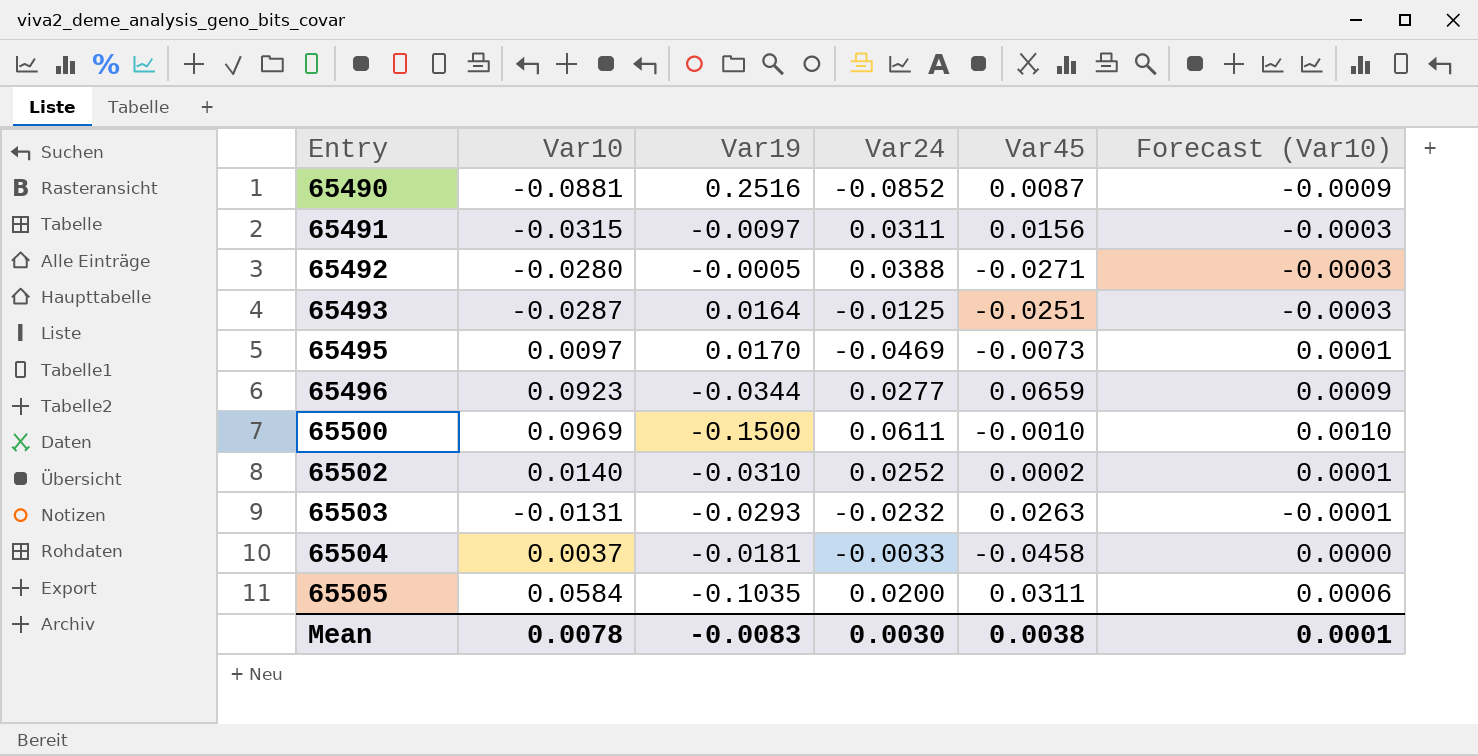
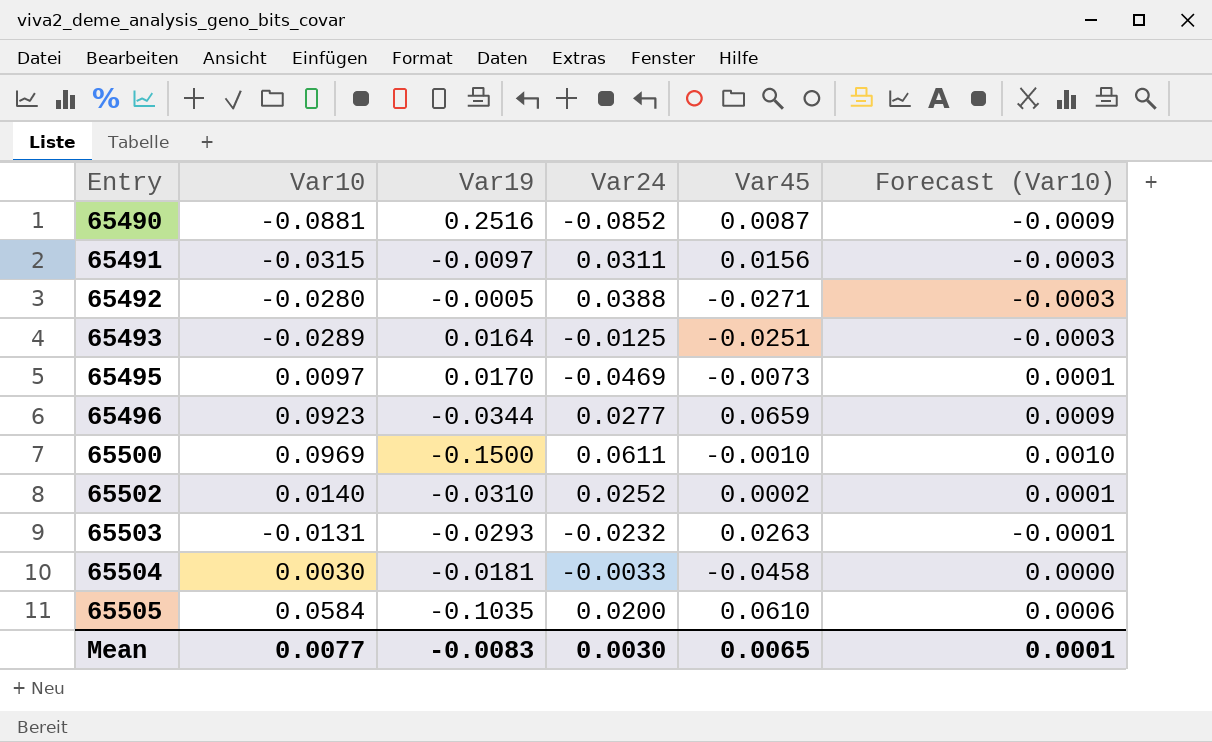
65493 | Var10: -0.0287 -> -0.0289
65504 | Var10: 0.0037 -> 0.0030
65505 | Var45: 0.0311 -> 0.0610
Mean | Var10: 0.0078 -> 0.0077
Mean | Var45: 0.0038 -> 0.0065

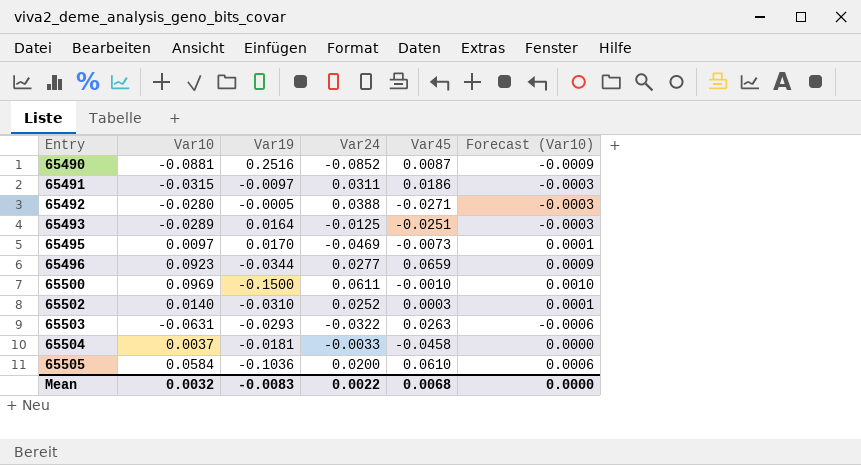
65491 | Var45: 0.0156 -> 0.0186
65502 | Var45: 0.0002 -> 0.0003
65503 | Var10: -0.0131 -> -0.0631
65503 | Var24: -0.0232 -> -0.0322
65503 | Forecast (Var10): -0.0001 -> -0.0006
65504 | Var10: 0.0030 -> 0.0037
65505 | Var19: -0.1035 -> -0.1036
Mean | Var10: 0.0077 -> 0.0032
Mean | Var24: 0.0030 -> 0.0022
Mean | Var45: 0.0065 -> 0.0068
Mean | Forecast (Var10): 0.0001 -> 0.0000

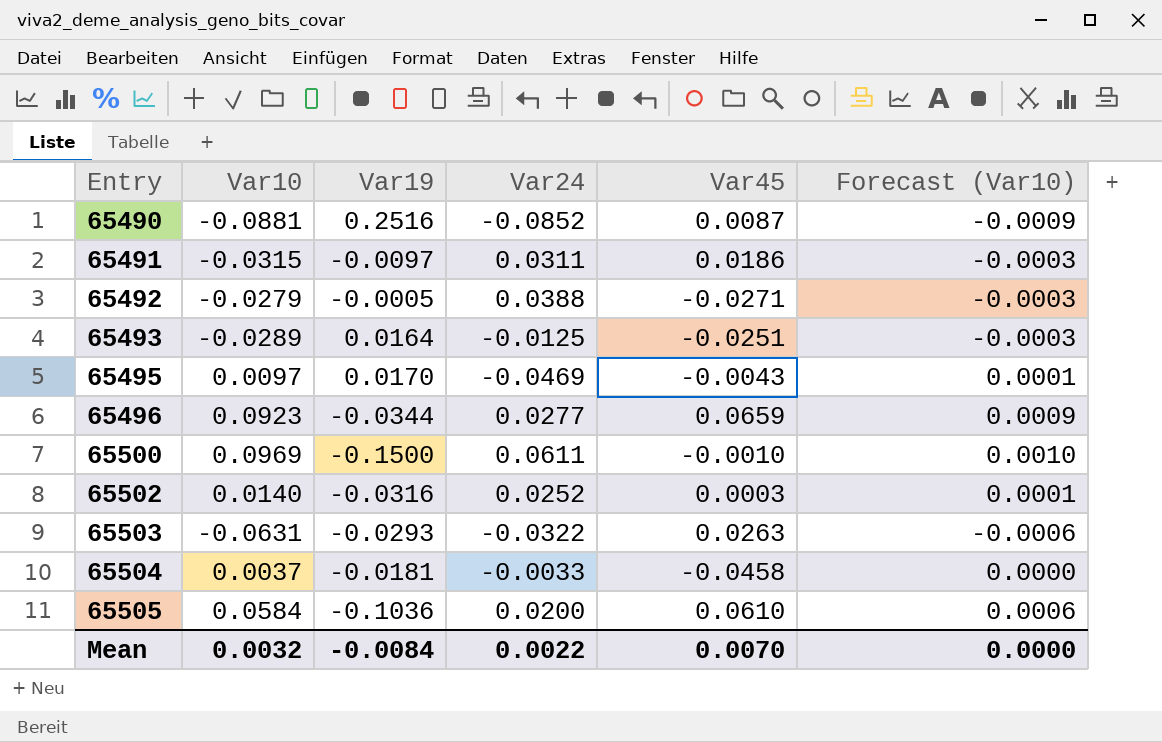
65492 | Var10: -0.0280 -> -0.0279
65495 | Var45: -0.0073 -> -0.0043
65502 | Var19: -0.0310 -> -0.0316
Mean | Var19: -0.0083 -> -0.0084
Mean | Var45: 0.0068 -> 0.0070

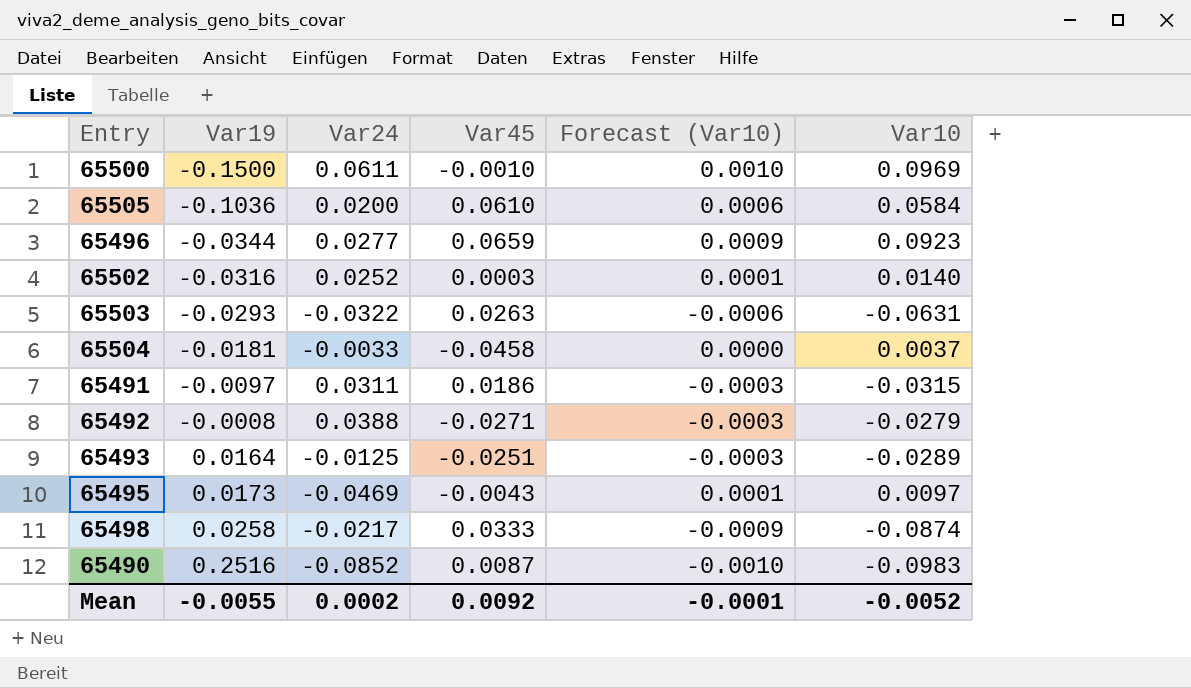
row order: Entry ascending -> Var19 ascending
column Var10 | position: 2 -> 6
65492 | Var19: -0.0005 -> -0.0008
65495 | Var19: 0.0170 -> 0.0173
row 65498: none -> 0.0258 | -0.0217 | 0.0333 | -0.0009 | -0.0874
65490 | Forecast (Var10): -0.0009 -> -0.0010
65490 | Var10: -0.0881 -> -0.0983
Mean | Var19: -0.0084 -> -0.0055
Mean | Var24: 0.0022 -> 0.0002
Mean | Var45: 0.0070 -> 0.0092
Mean | Forecast (Var10): 0.0000 -> -0.0001
Mean | Var10: 0.0032 -> -0.0052

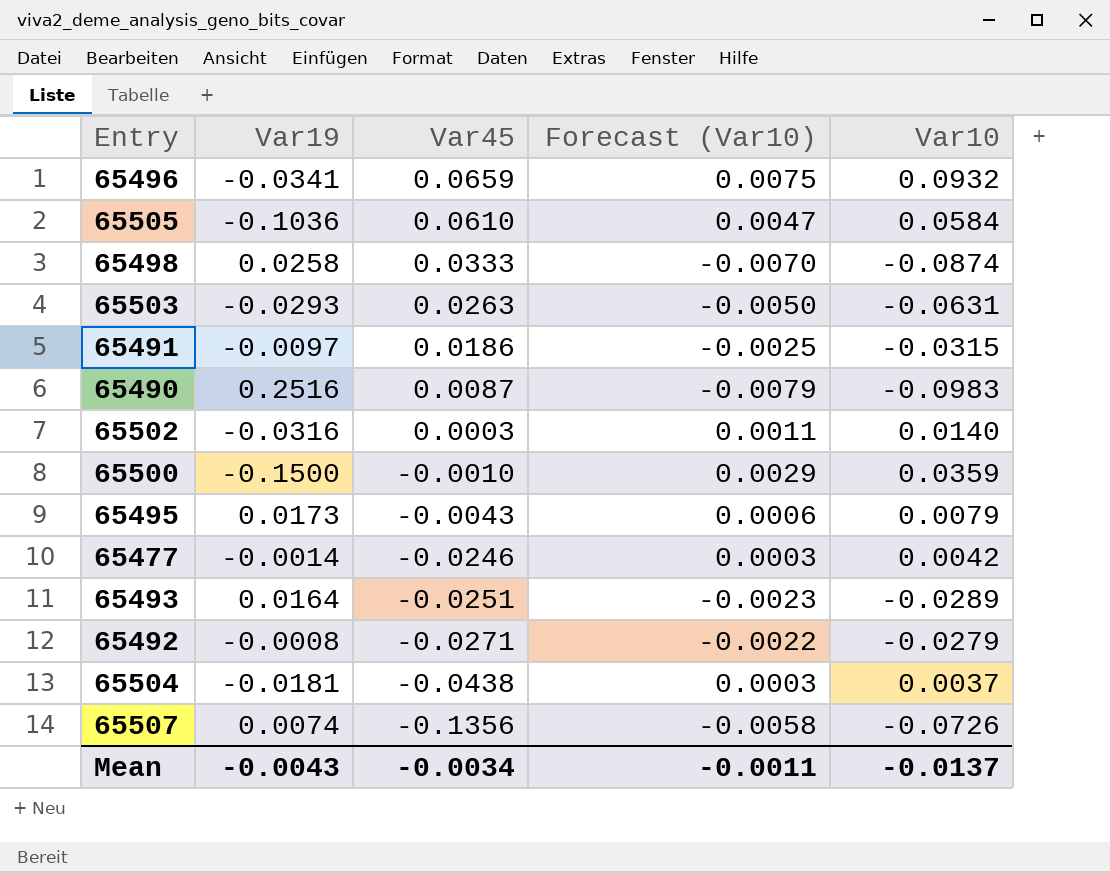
row order: Var19 ascending -> Var45 descending
column Var24 | position: 3 -> none
column Forecast (Var10) | formula: [Var10] * 0.01 -> [Var10] * 0.08
65496 | Var19: -0.0344 -> -0.0341
65496 | Var10: 0.0923 -> 0.0932
65500 | Var10: 0.0969 -> 0.0359
65495 | Var10: 0.0097 -> 0.0079
row 65477: none -> -0.0014 | -0.0246 | 0.0003 | 0.0042
65504 | Var45: -0.0458 -> -0.0438
row 65507: none -> 0.0074 | -0.1356 | -0.0058 | -0.0726
Mean | Var19: -0.0055 -> -0.0043
Mean | Var45: 0.0092 -> -0.0034
Mean | Forecast (Var10): -0.0001 -> -0.0011
Mean | Var10: -0.0052 -> -0.0137

